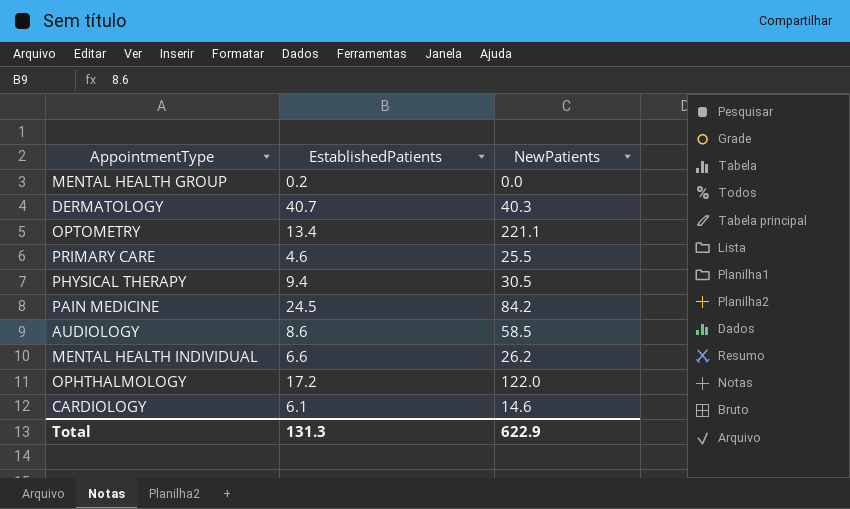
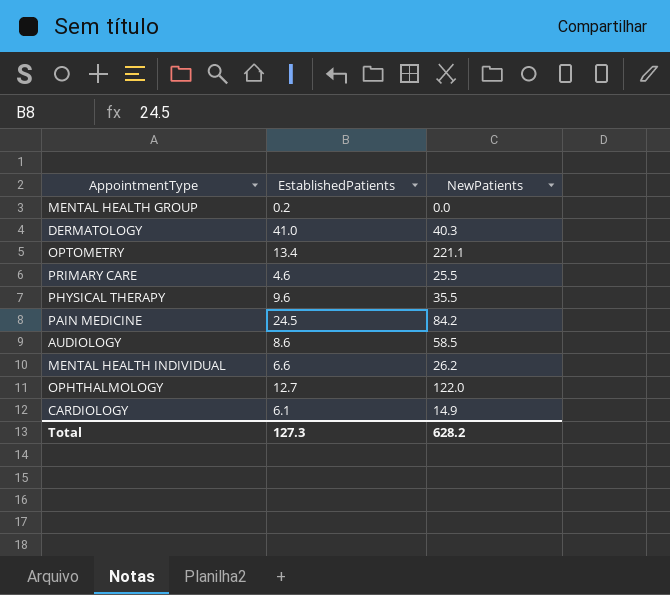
DERMATOLOGY | EstablishedPatients: 40.7 -> 41.0
PHYSICAL THERAPY | EstablishedPatients: 9.4 -> 9.6
PHYSICAL THERAPY | NewPatients: 30.5 -> 35.5
OPHTHALMOLOGY | EstablishedPatients: 17.2 -> 12.7
CARDIOLOGY | NewPatients: 14.6 -> 14.9
Total | EstablishedPatients: 131.3 -> 127.3
Total | NewPatients: 622.9 -> 628.2

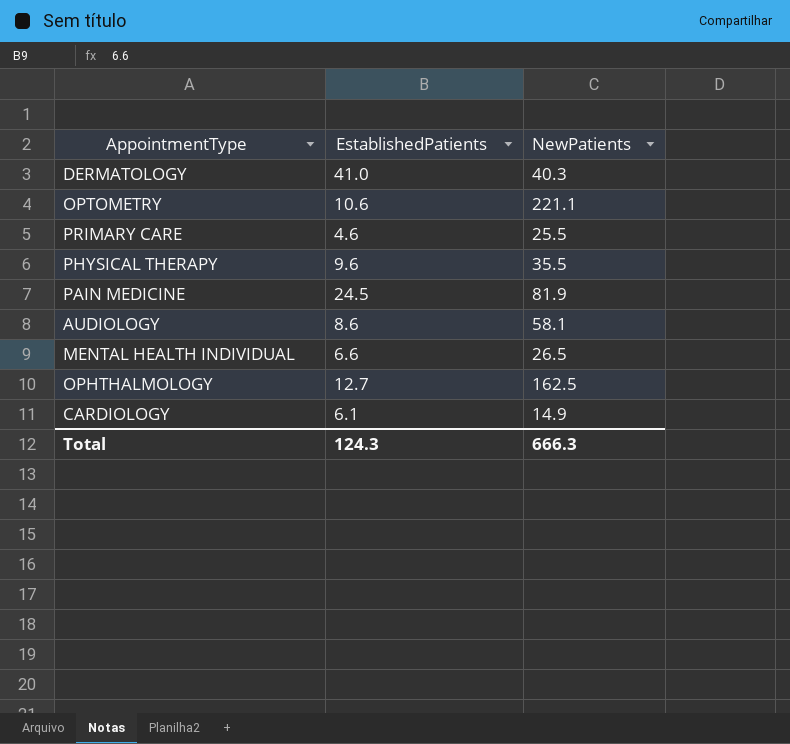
row MENTAL HEALTH GROUP: 0.2 | 0.0 -> none
OPTOMETRY | EstablishedPatients: 13.4 -> 10.6
PAIN MEDICINE | NewPatients: 84.2 -> 81.9
AUDIOLOGY | NewPatients: 58.5 -> 58.1
MENTAL HEALTH INDIVIDUAL | NewPatients: 26.2 -> 26.5
OPHTHALMOLOGY | NewPatients: 122.0 -> 162.5
Total | EstablishedPatients: 127.3 -> 124.3
Total | NewPatients: 628.2 -> 666.3

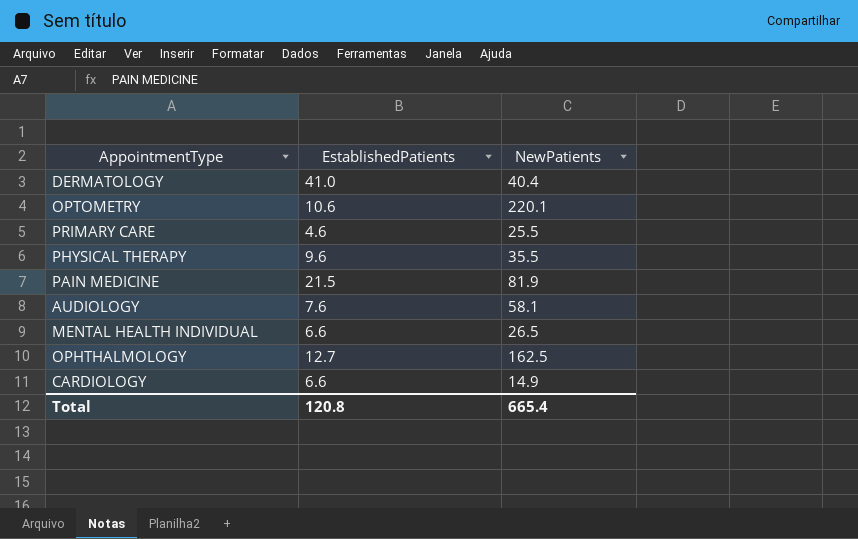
DERMATOLOGY | NewPatients: 40.3 -> 40.4
OPTOMETRY | NewPatients: 221.1 -> 220.1
PAIN MEDICINE | EstablishedPatients: 24.5 -> 21.5
AUDIOLOGY | EstablishedPatients: 8.6 -> 7.6
CARDIOLOGY | EstablishedPatients: 6.1 -> 6.6
Total | EstablishedPatients: 124.3 -> 120.8
Total | NewPatients: 666.3 -> 665.4

